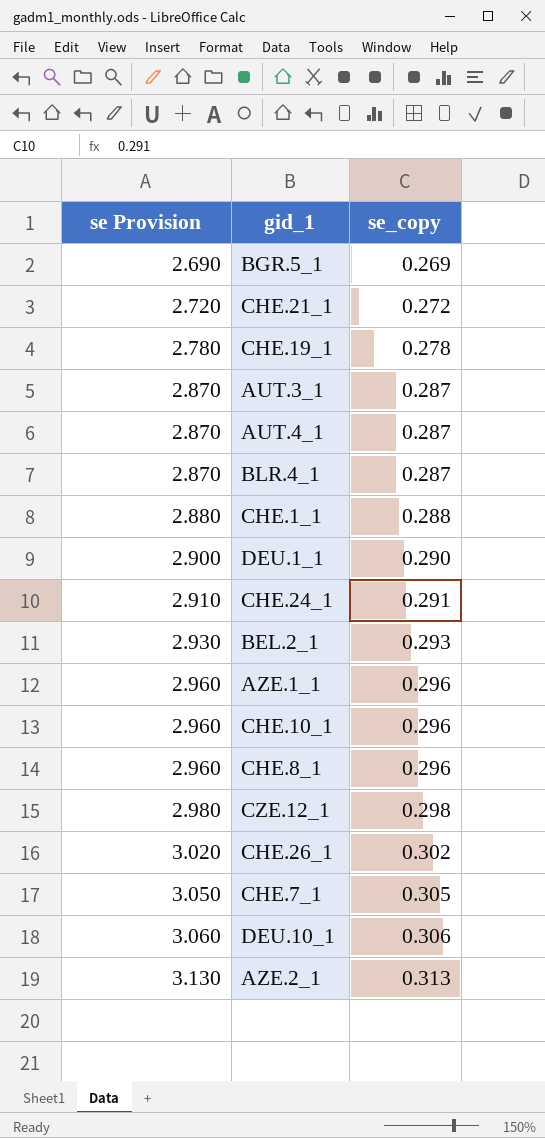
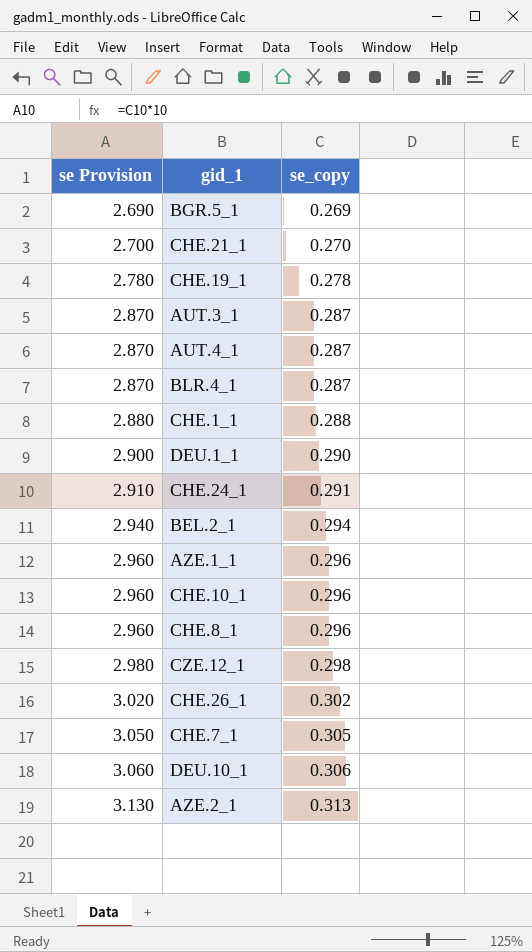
CHE.21_1 | se Provision: 2.720 -> 2.700
CHE.21_1 | se_copy: 0.272 -> 0.270
BEL.2_1 | se Provision: 2.930 -> 2.940
BEL.2_1 | se_copy: 0.293 -> 0.294

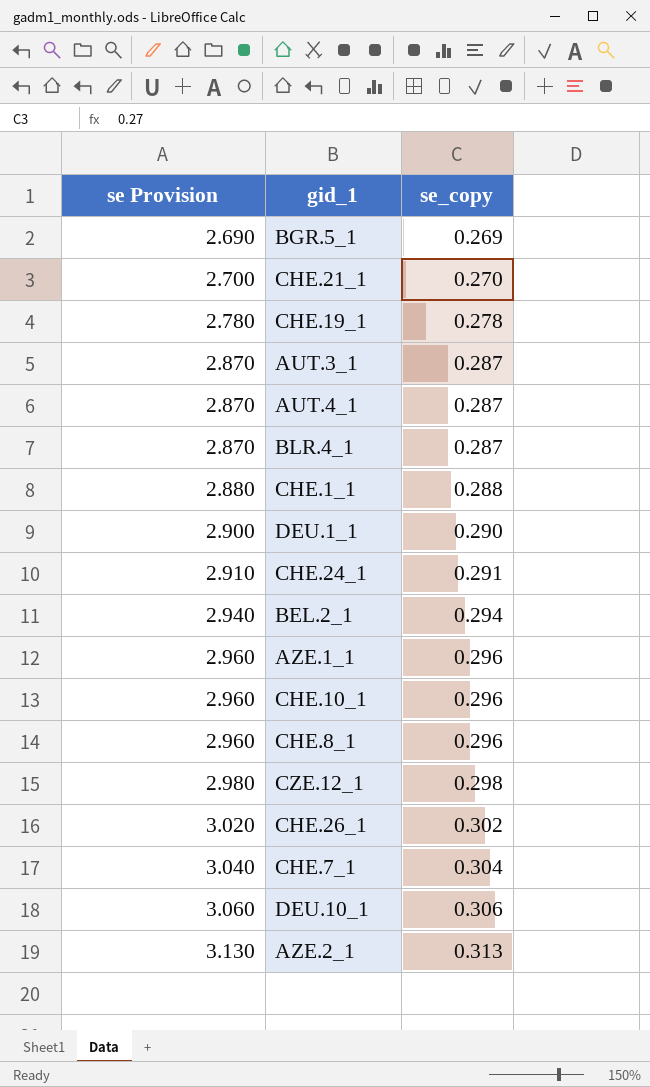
CHE.7_1 | se Provision: 3.050 -> 3.040
CHE.7_1 | se_copy: 0.305 -> 0.304

